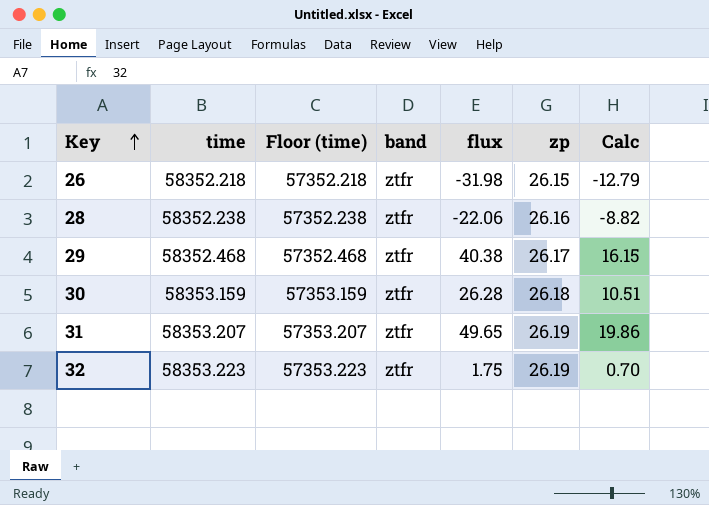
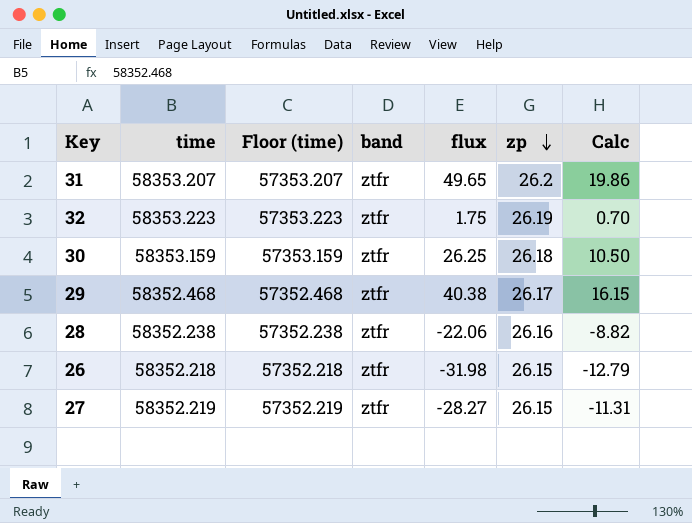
row order: Key ascending -> zp descending
31 | zp: 26.19 -> 26.2
30 | flux: 26.28 -> 26.25
30 | Calc: 10.51 -> 10.50
row 27: none -> 58352.219 | 57352.219 | ztfr | -28.27 | 26.15 | -11.31

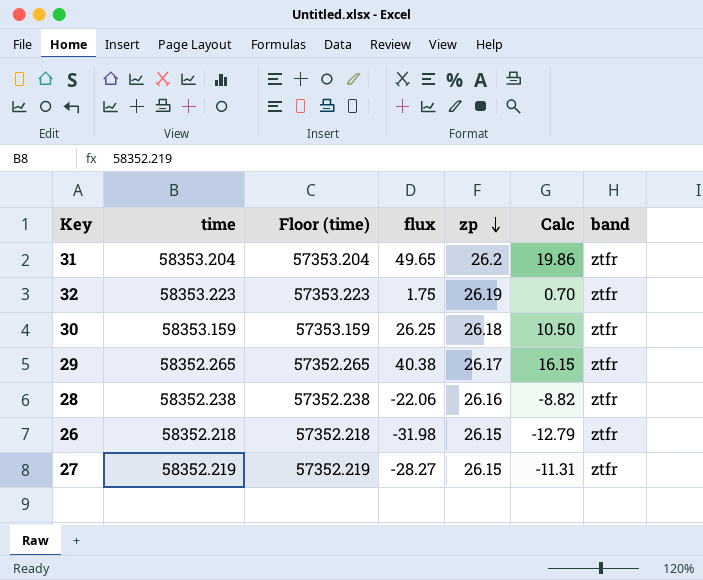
column band | position: 4 -> 7
31 | time: 58353.207 -> 58353.204
31 | Floor (time): 57353.207 -> 57353.204
29 | time: 58352.468 -> 58352.265
29 | Floor (time): 57352.468 -> 57352.265

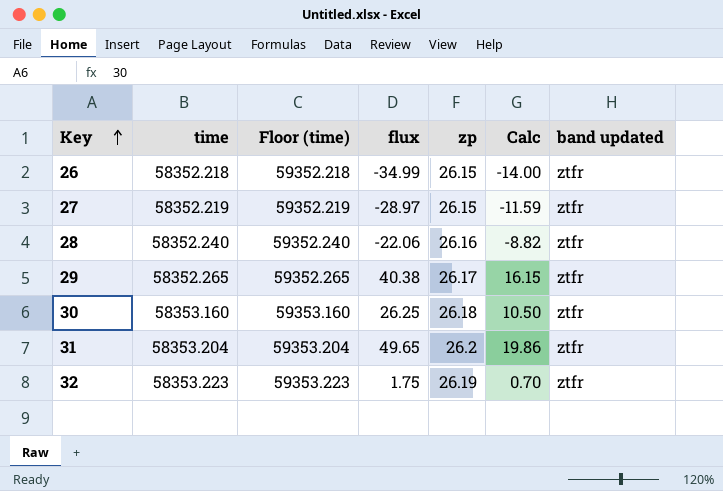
row order: zp descending -> Key ascending
column Floor (time) | formula: [time] - 1000 -> [time] + 1000
column name: band -> band updated
26 | flux: -31.98 -> -34.99
26 | Calc: -12.79 -> -14.00
27 | flux: -28.27 -> -28.97
27 | Calc: -11.31 -> -11.59
28 | time: 58352.238 -> 58352.240
30 | time: 58353.159 -> 58353.160

